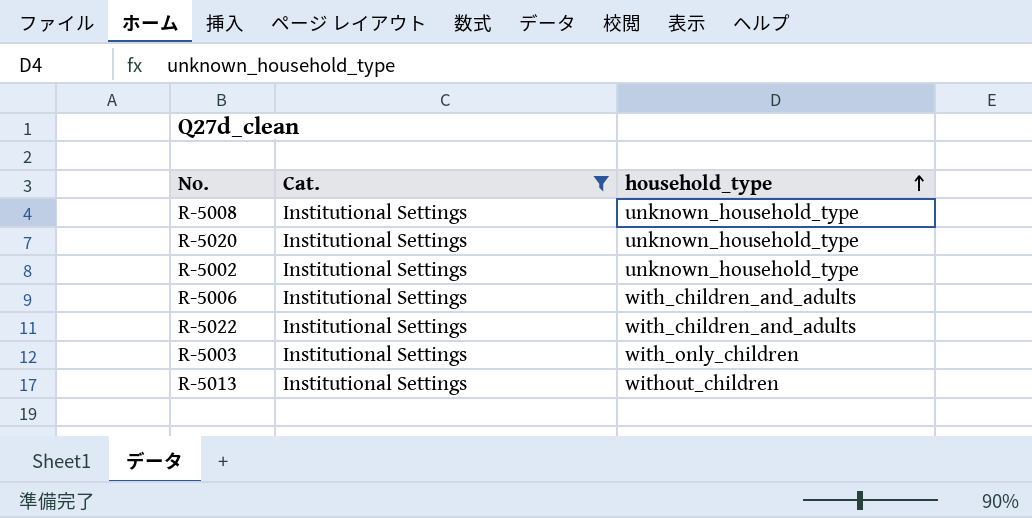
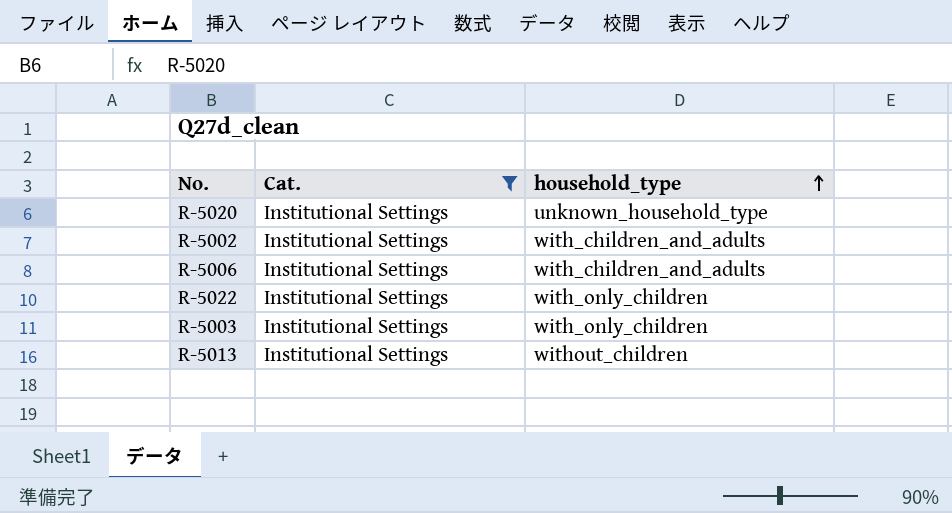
row R-5008: Institutional Settings | unknown_household_type -> none
R-5002 | household_type: unknown_household_type -> with_children_and_adults
R-5022 | household_type: with_children_and_adults -> with_only_children

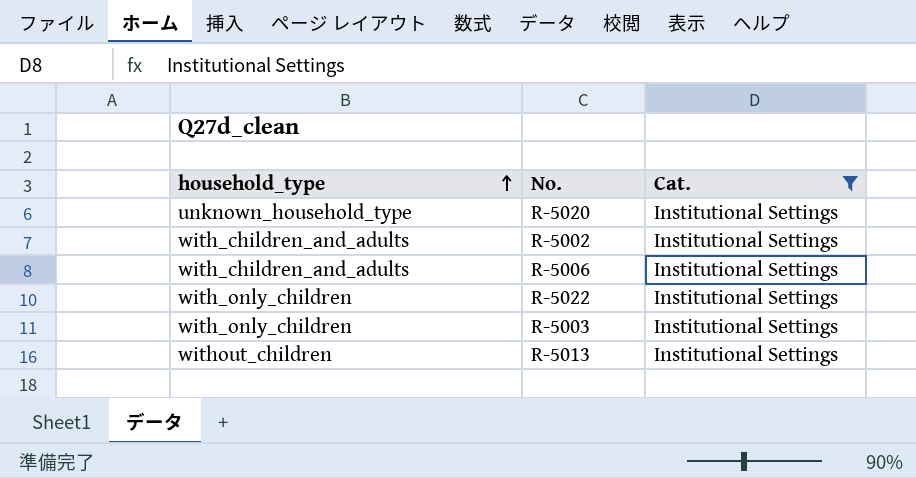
column household_type | position: 3 -> 1

